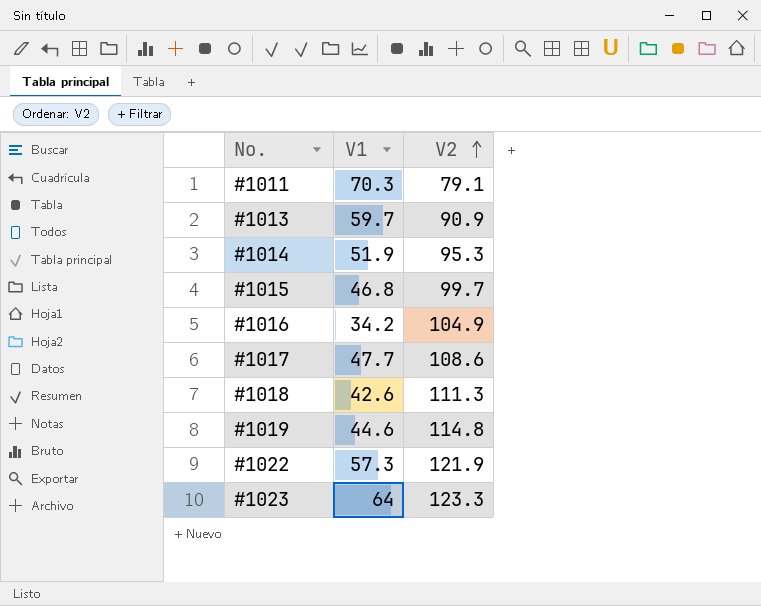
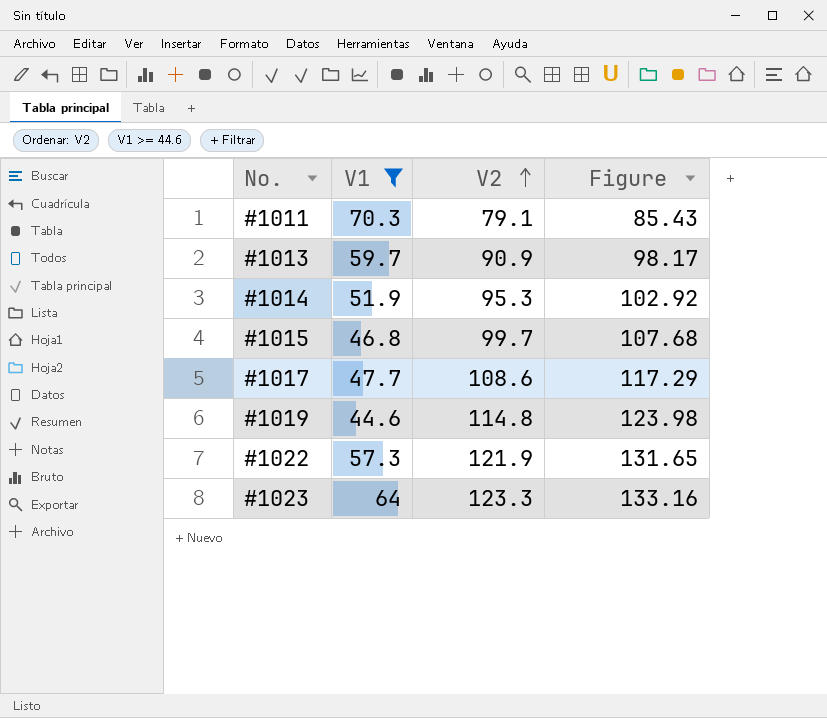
filter: none -> V1 >= 44.6
column Figure | formula: none -> [V2] * 1.08

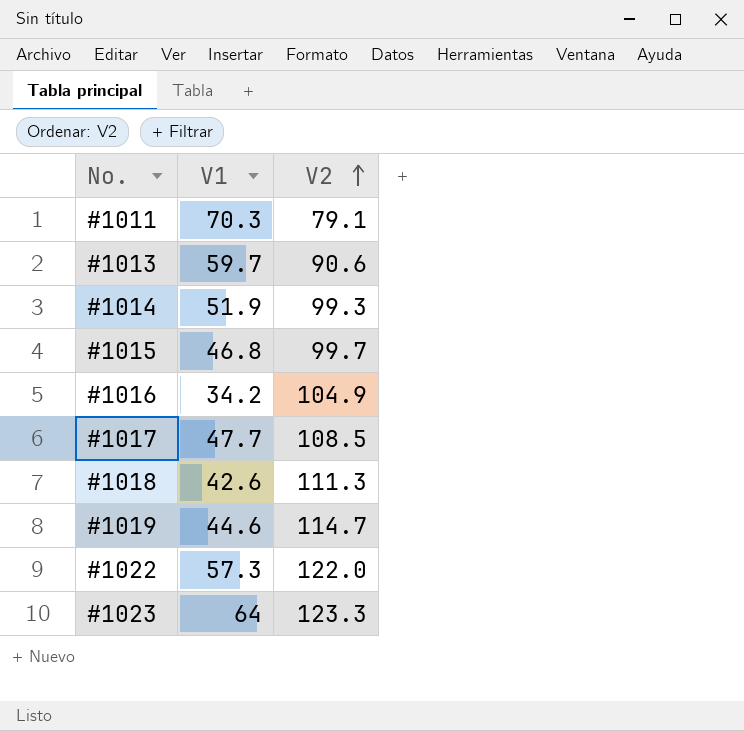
filter: V1 >= 44.6 -> none
column Figure | formula: [V2] * 1.08 -> none
#1013 | V2: 90.9 -> 90.6
#1014 | V2: 95.3 -> 99.3
#1017 | V2: 108.6 -> 108.5
#1019 | V2: 114.8 -> 114.7
#1022 | V2: 121.9 -> 122.0

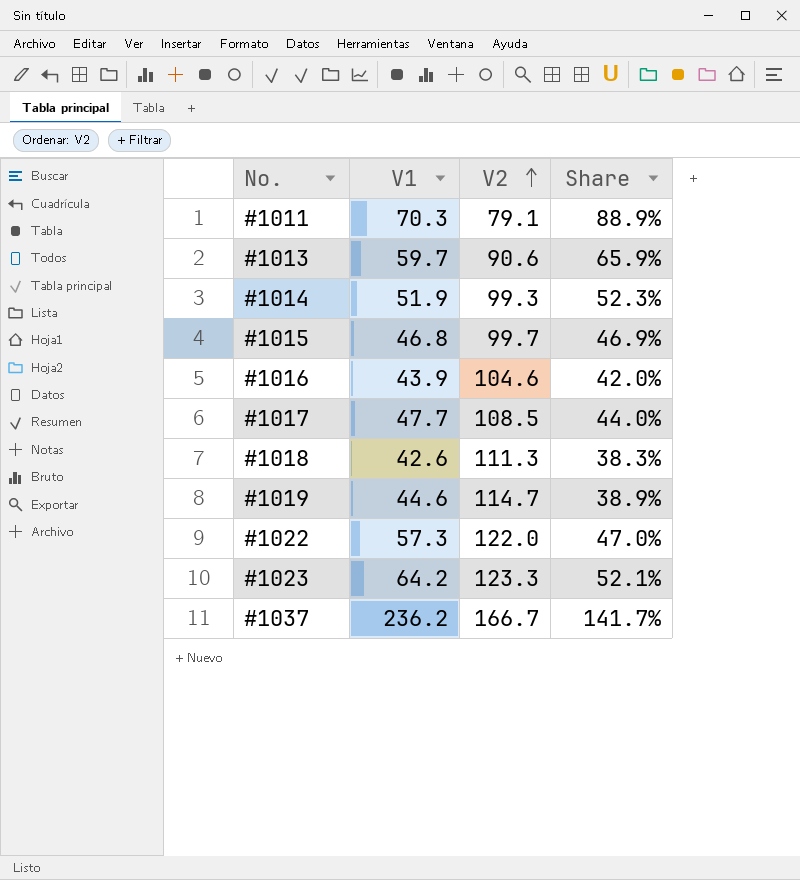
column Share | formula: none -> [V1] / [V2]
#1016 | V1: 34.2 -> 43.9
#1016 | V2: 104.9 -> 104.6
#1023 | V1: 64 -> 64.2
row #1037: none -> 236.2 | 166.7 | 141.7%

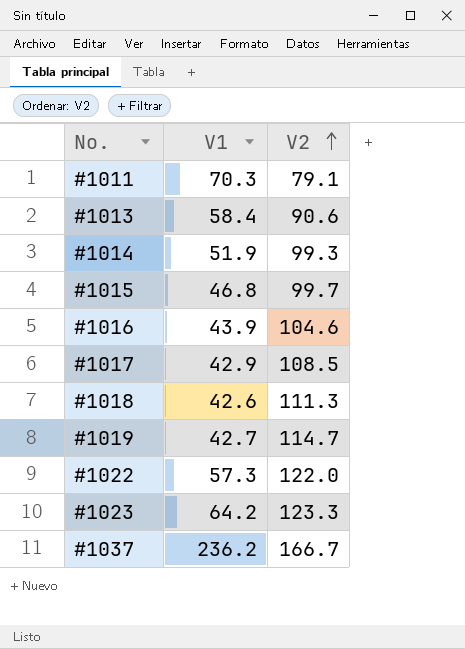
column Share | formula: [V1] / [V2] -> none
#1013 | V1: 59.7 -> 58.4
#1017 | V1: 47.7 -> 42.9
#1019 | V1: 44.6 -> 42.7

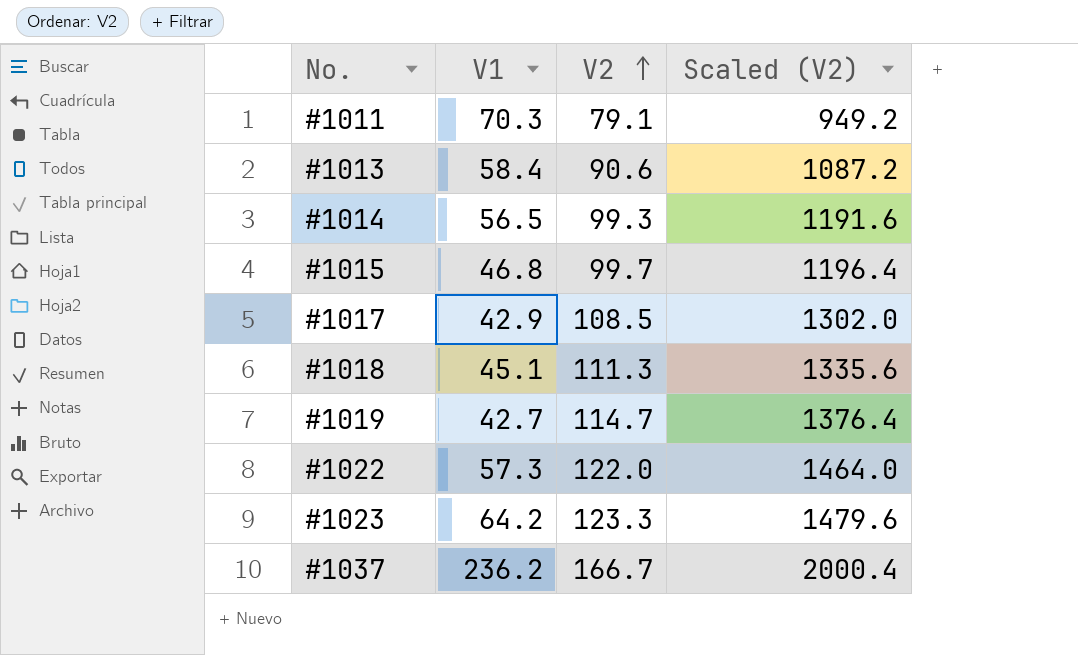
column Scaled (V2) | formula: none -> [V2] * 12
row #1016: 43.9 | 104.6 -> none
#1014 | V1: 51.9 -> 56.5
#1018 | V1: 42.6 -> 45.1

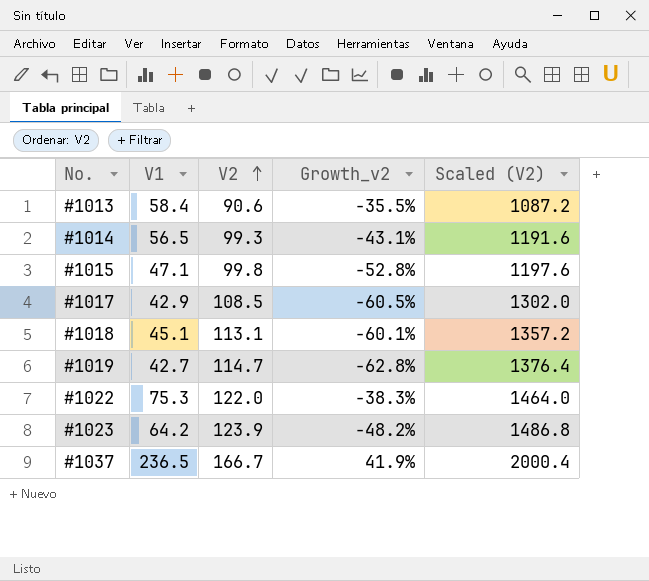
column Growth_v2 | formula: none -> ([V1] - [V2]) / [V2]
row #1011: 70.3 | 79.1 | 949.2 -> none
#1015 | V1: 46.8 -> 47.1
#1015 | V2: 99.7 -> 99.8
#1015 | Scaled (V2): 1196.4 -> 1197.6
#1018 | V2: 111.3 -> 113.1
#1018 | Scaled (V2): 1335.6 -> 1357.2
#1022 | V1: 57.3 -> 75.3
#1023 | V2: 123.3 -> 123.9
#1023 | Scaled (V2): 1479.6 -> 1486.8
#1037 | V1: 236.2 -> 236.5

